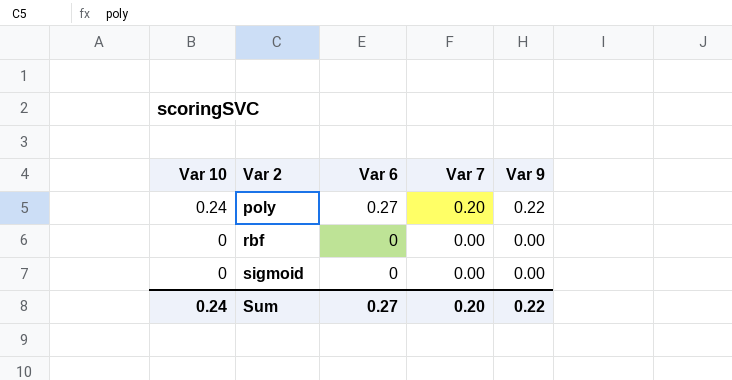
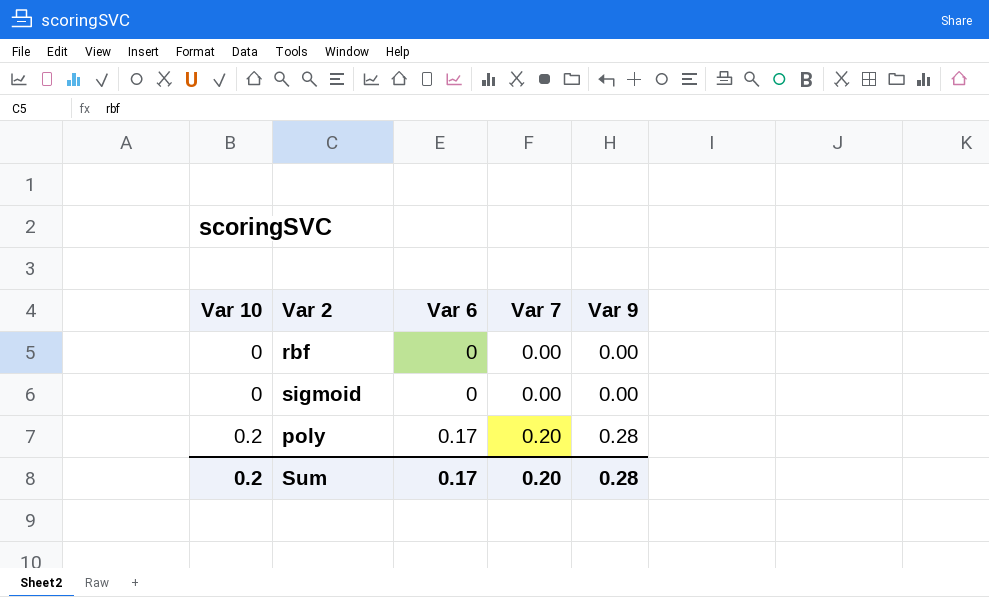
row order: Var 10 descending -> Var 10 ascending
poly | Var 10: 0.24 -> 0.2
poly | Var 6: 0.27 -> 0.17
poly | Var 9: 0.22 -> 0.28
Sum | Var 10: 0.24 -> 0.2
Sum | Var 6: 0.27 -> 0.17
Sum | Var 9: 0.22 -> 0.28

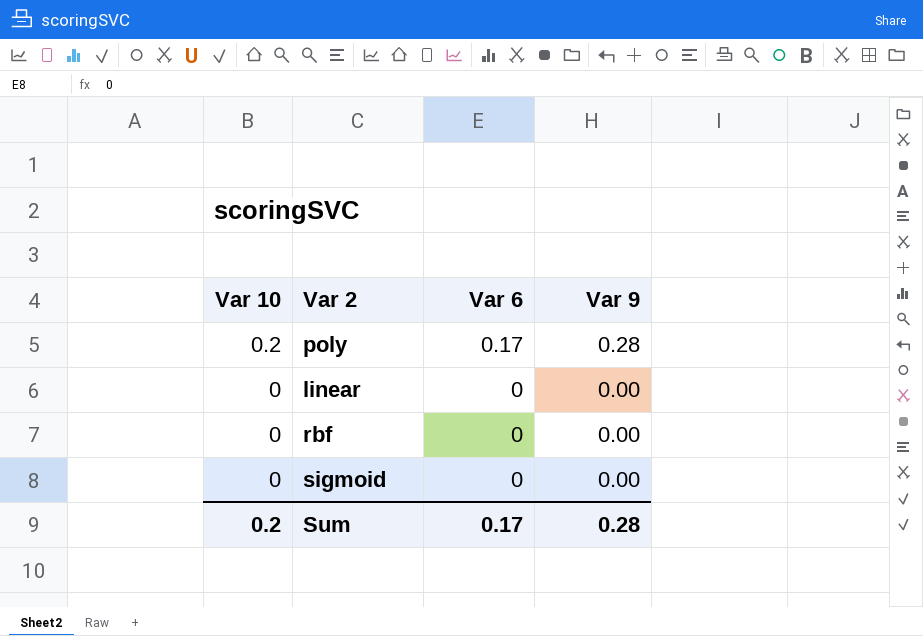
row order: Var 10 ascending -> Var 10 descending
column Var 7 | position: 4 -> none
row linear: none -> 0 | 0 | 0.00

